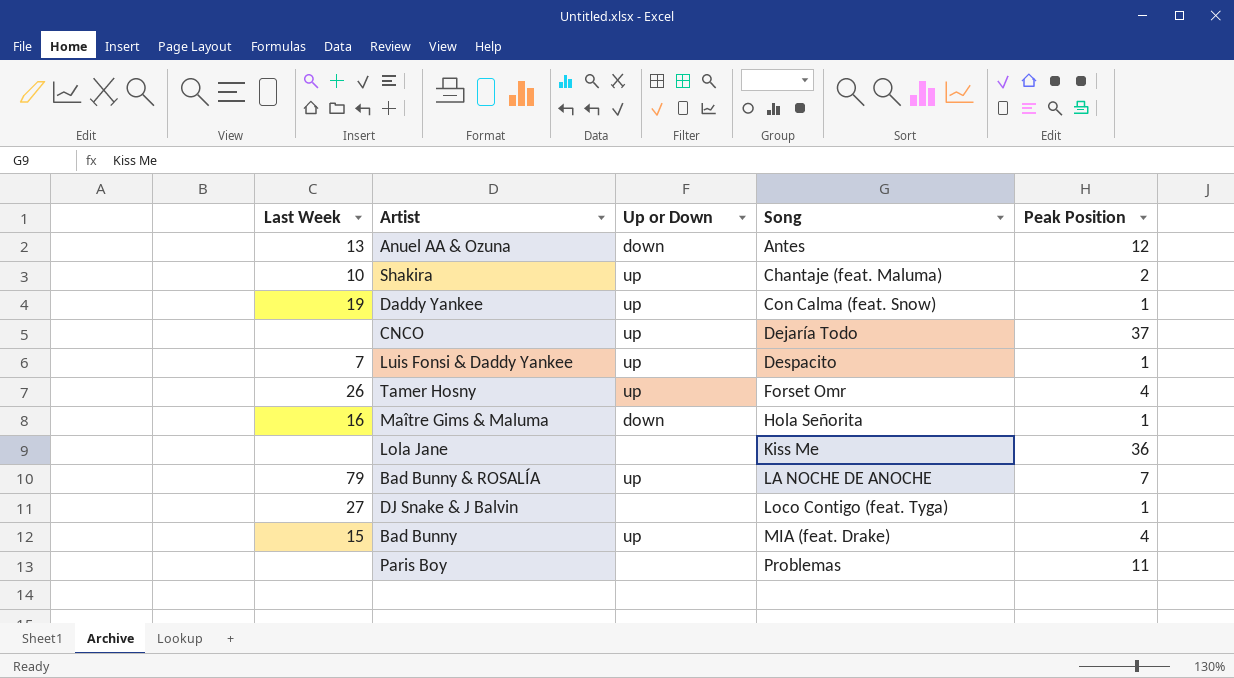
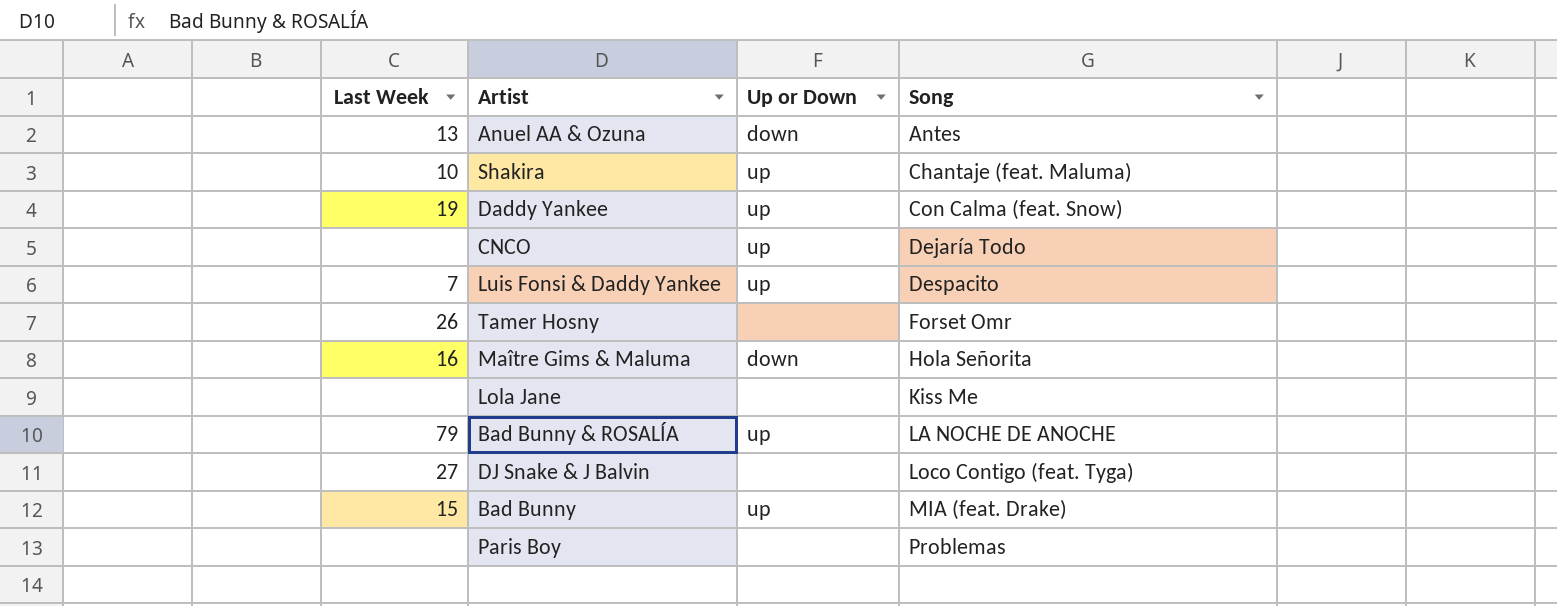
column Peak Position | position: 5 -> none
Tamer Hosny | Up or Down: up -> none

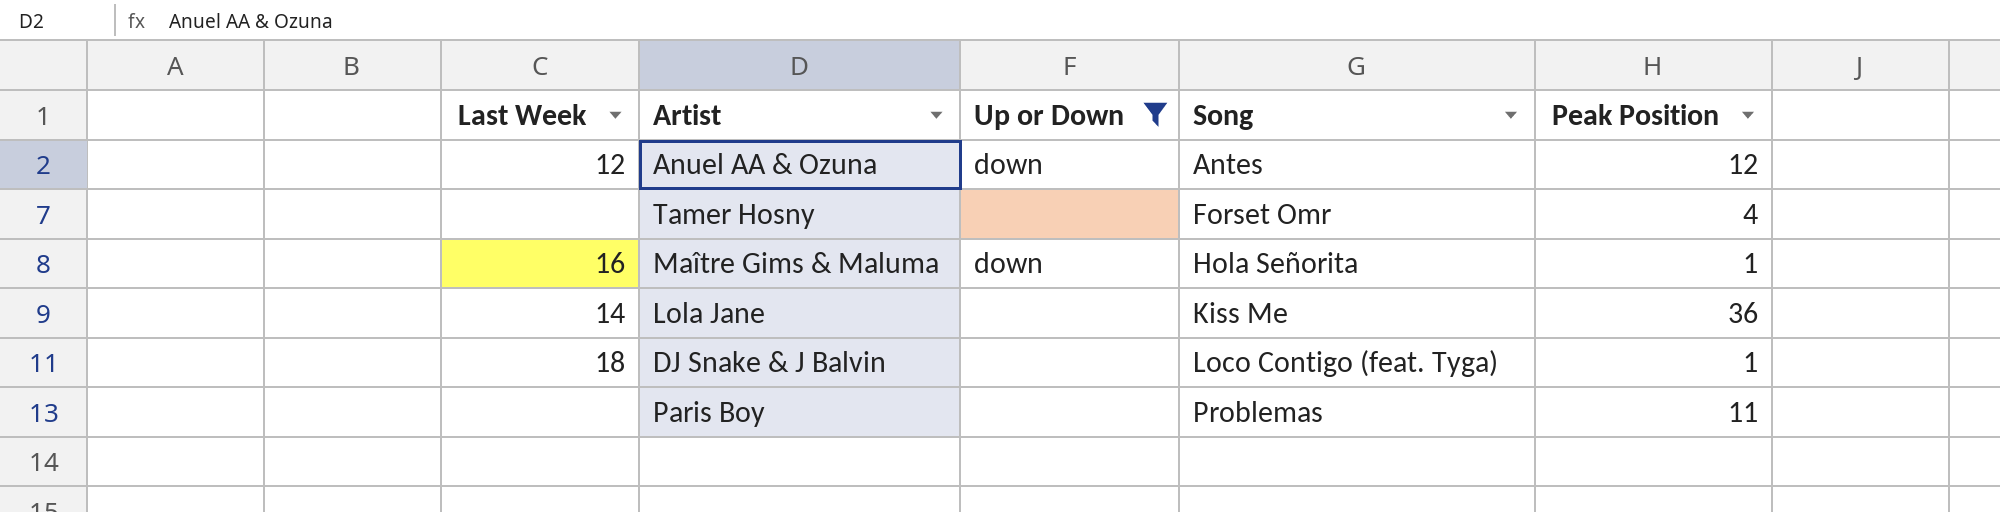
filter: none -> Up or Down != up
column Peak Position | position: none -> 5
Anuel AA & Ozuna | Last Week: 13 -> 12
Tamer Hosny | Last Week: 26 -> none
Lola Jane | Last Week: none -> 14
DJ Snake & J Balvin | Last Week: 27 -> 18

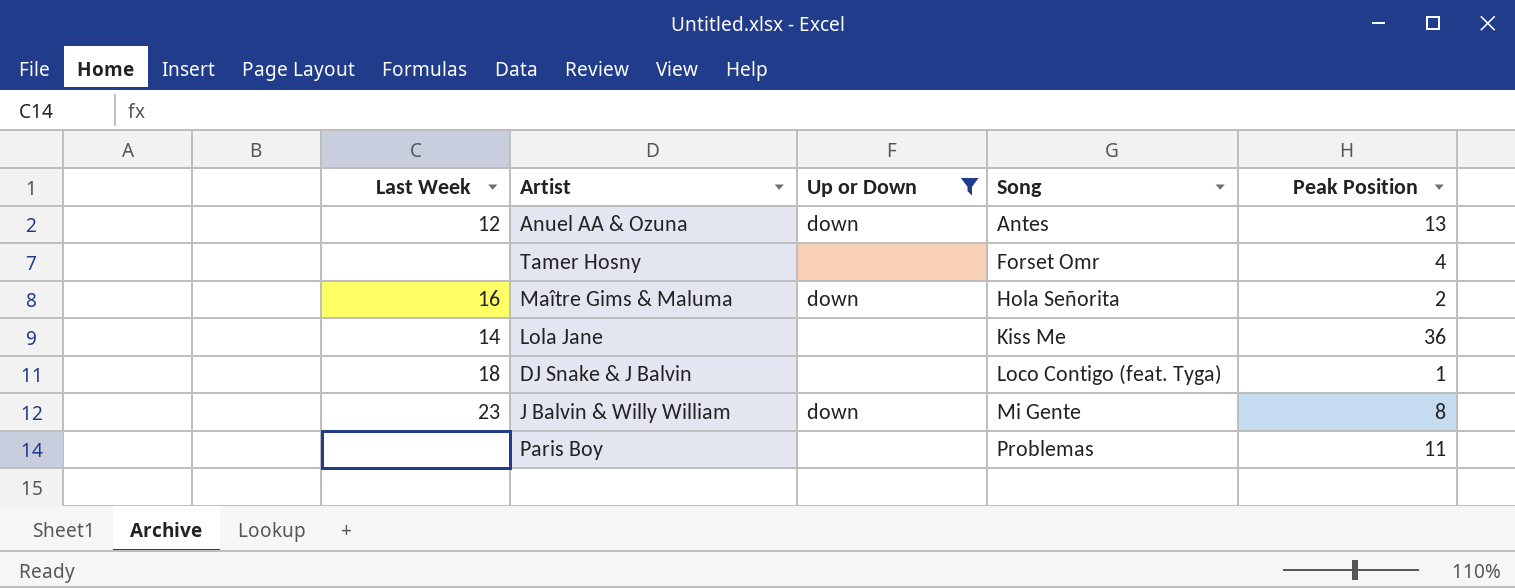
Anuel AA & Ozuna | Peak Position: 12 -> 13
Maître Gims & Maluma | Peak Position: 1 -> 2
row J Balvin & Willy William: none -> 23 | down | Mi Gente | 8

